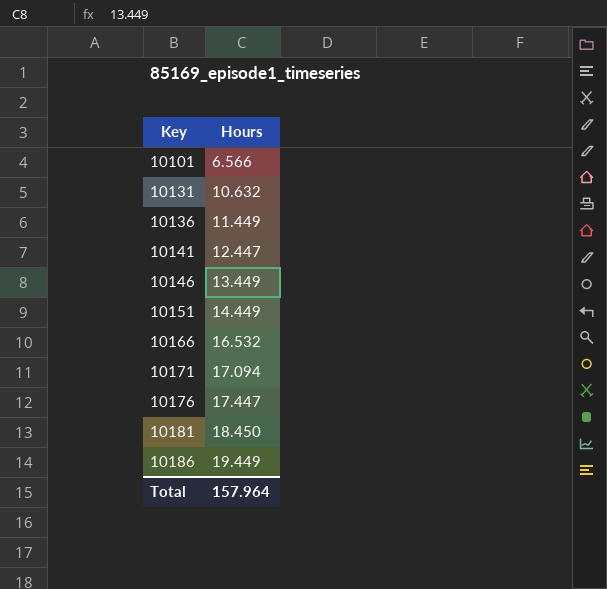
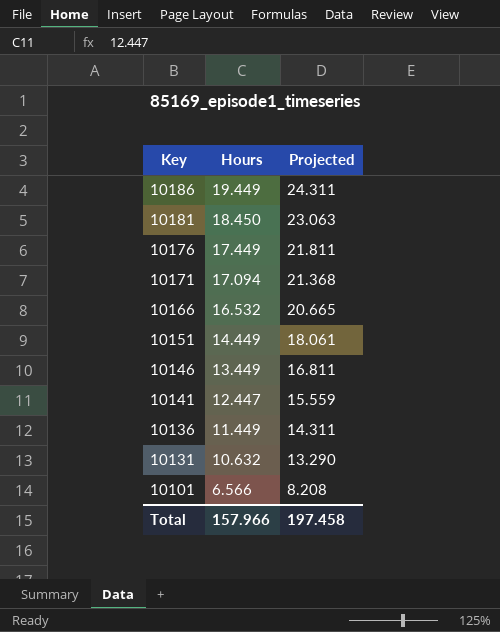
row order: Key ascending -> Key descending
column Projected | formula: none -> [Hours] * 1.25
10176 | Hours: 17.447 -> 17.449
Total | Hours: 157.964 -> 157.966

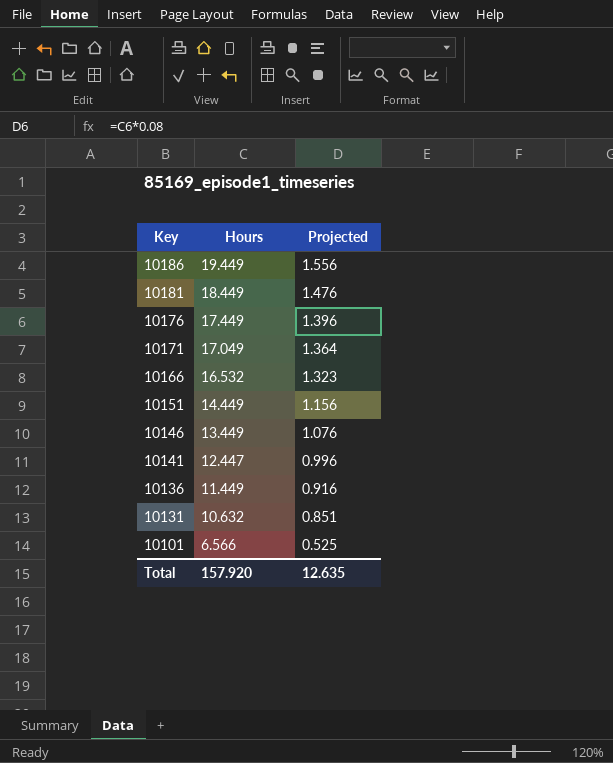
column Projected | formula: [Hours] * 1.25 -> [Hours] * 0.08
10181 | Hours: 18.450 -> 18.449
10171 | Hours: 17.094 -> 17.049
Total | Hours: 157.966 -> 157.920
Total | Projected: 197.458 -> 12.635

